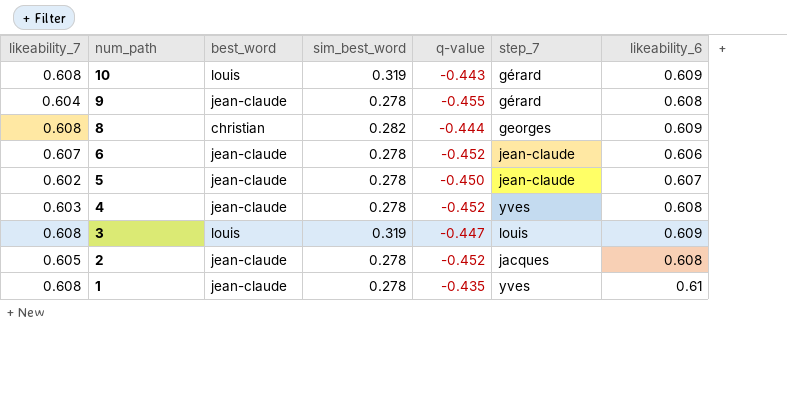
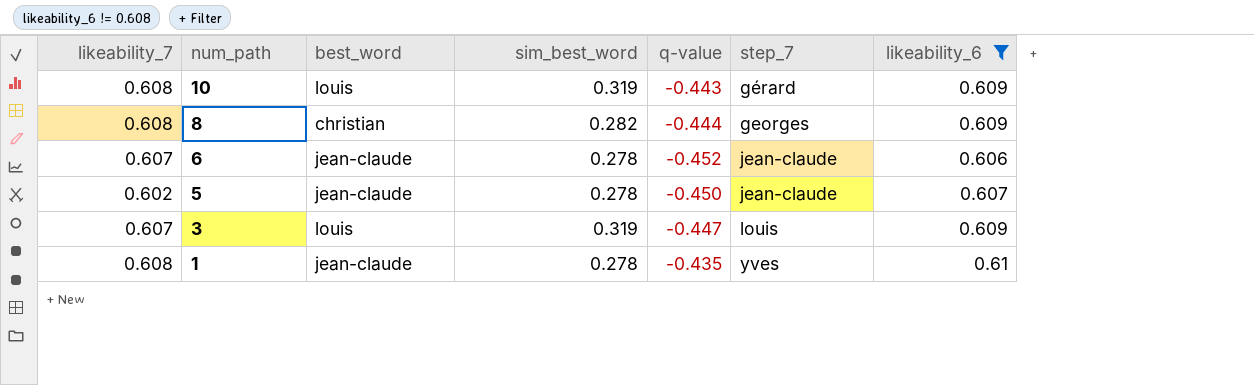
filter: none -> likeability_6 != 0.608
3 | likeability_7: 0.608 -> 0.607

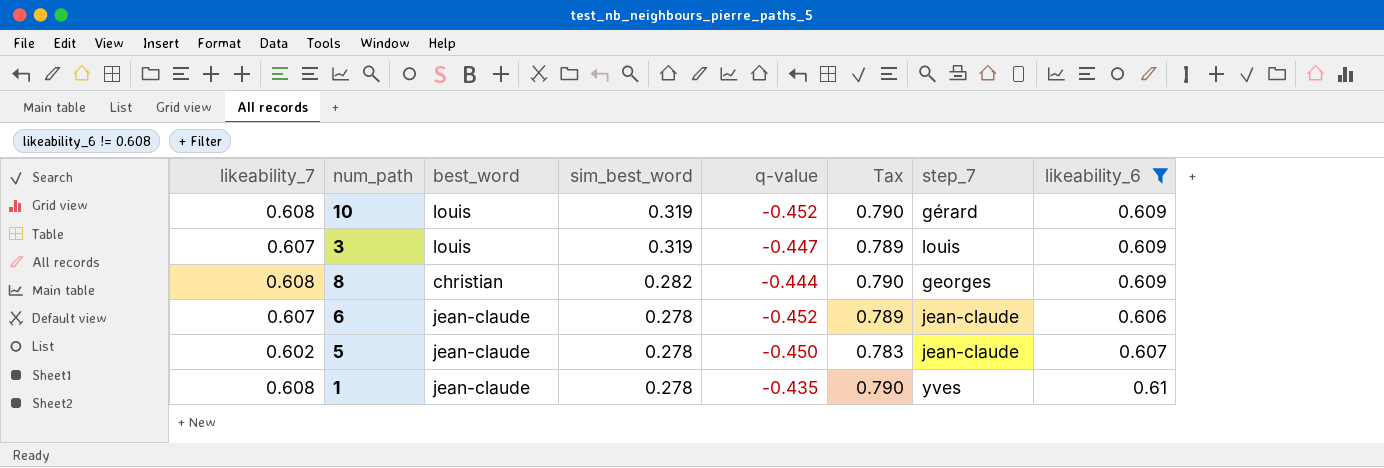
row order: num_path descending -> sim_best_word descending
column Tax | formula: none -> [likeability_7] * 1.3
10 | q-value: -0.443 -> -0.452

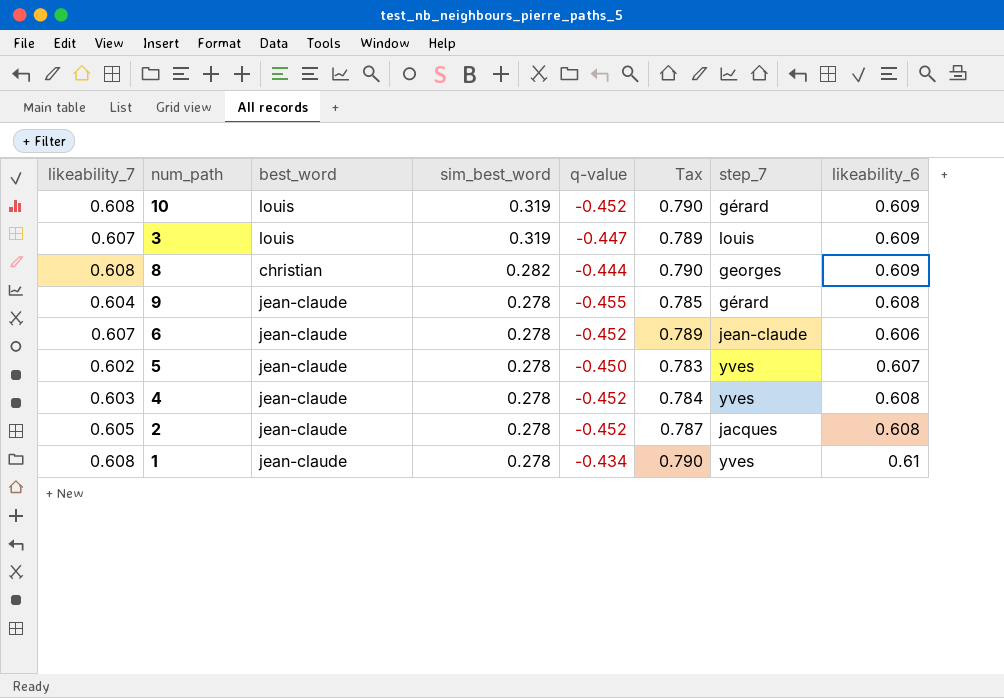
filter: likeability_6 != 0.608 -> none
5 | step_7: jean-claude -> yves
1 | q-value: -0.435 -> -0.434

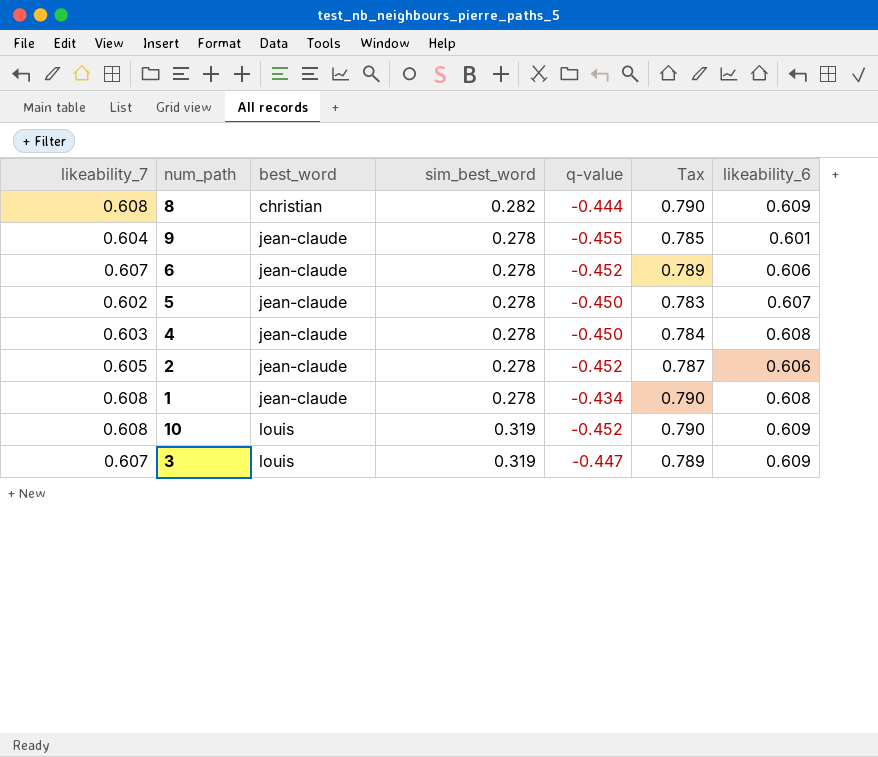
row order: sim_best_word descending -> best_word ascending
column step_7 | position: 7 -> none
9 | likeability_6: 0.608 -> 0.601
4 | q-value: -0.452 -> -0.450
2 | likeability_6: 0.608 -> 0.606
1 | likeability_6: 0.61 -> 0.608

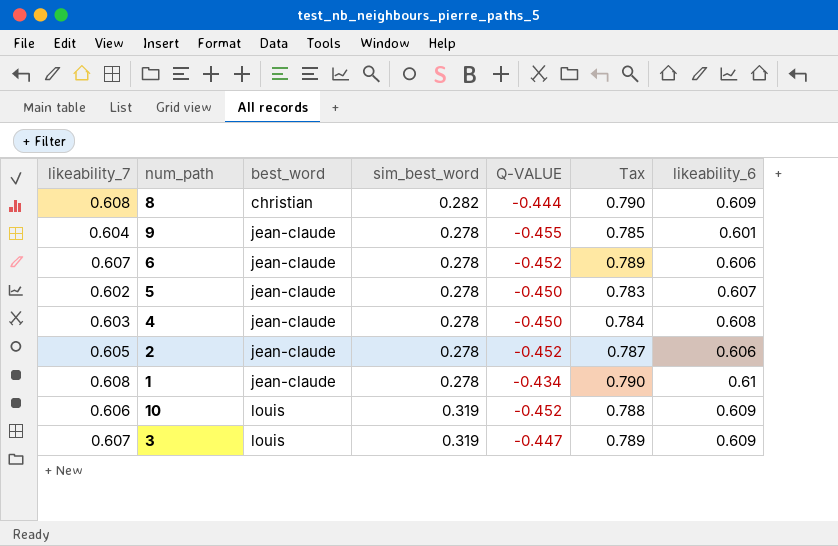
column name: q-value -> Q-VALUE
1 | likeability_6: 0.608 -> 0.61
10 | likeability_7: 0.608 -> 0.606
10 | Tax: 0.790 -> 0.788

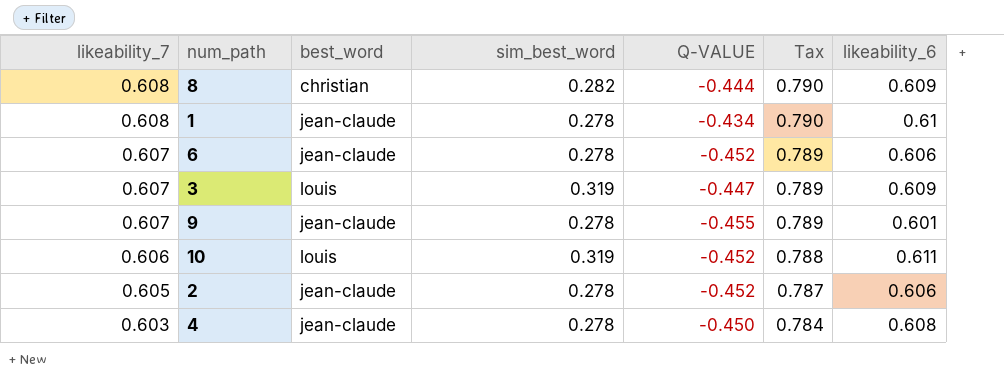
row order: best_word ascending -> likeability_7 descending
row 5: 0.602 | jean-claude | 0.278 | -0.450 | 0.783 | 0.607 -> none
9 | likeability_7: 0.604 -> 0.607
9 | Tax: 0.785 -> 0.789
10 | likeability_6: 0.609 -> 0.611

